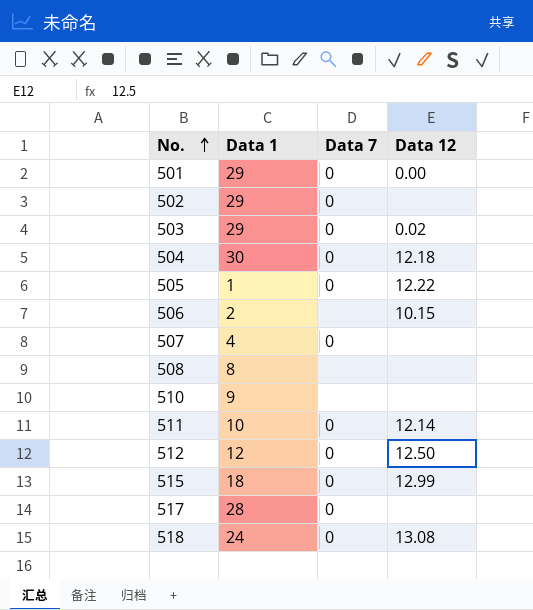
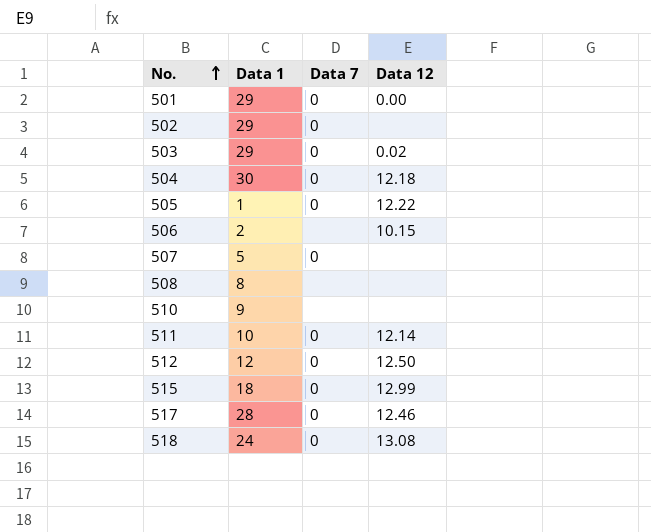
507 | Data 1: 4 -> 5
517 | Data 12: none -> 12.46

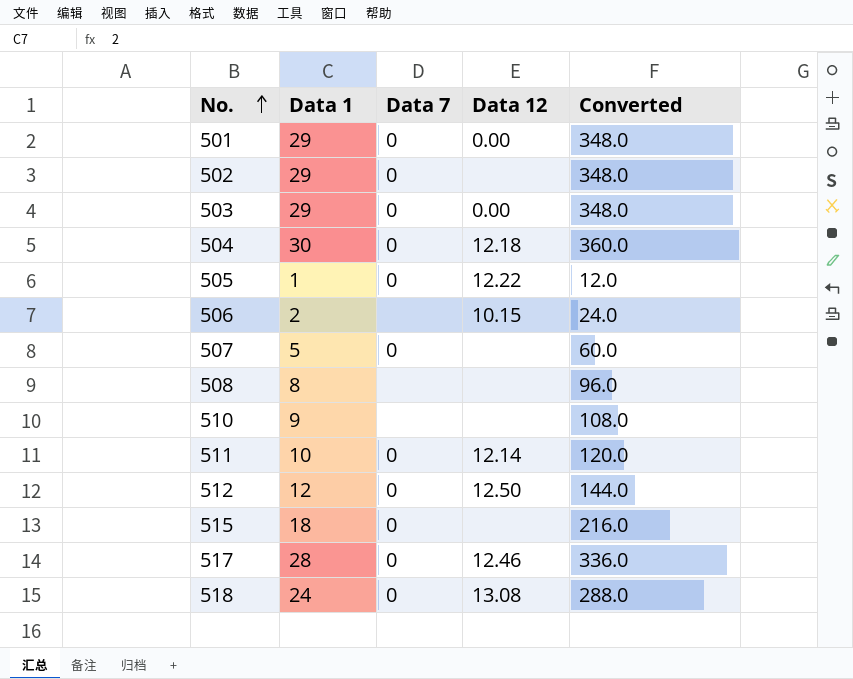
column Converted | formula: none -> [Data 1] * 12
503 | Data 12: 0.02 -> 0.00
515 | Data 12: 12.99 -> none

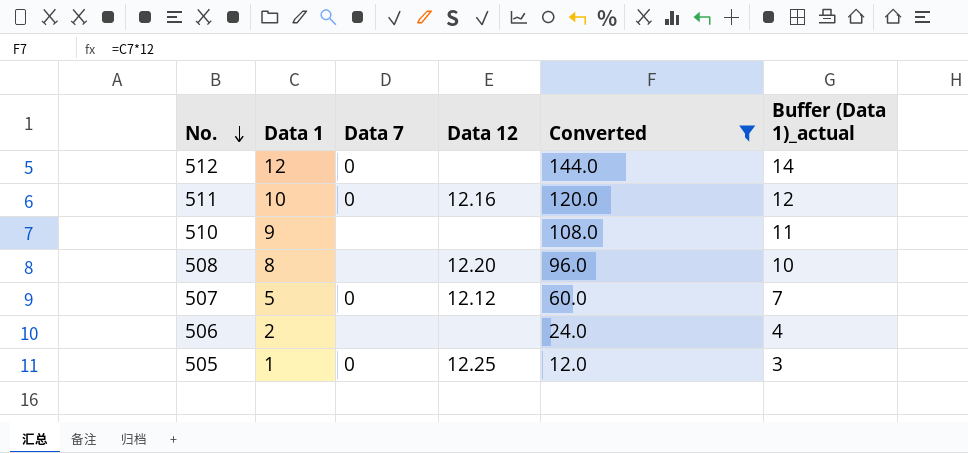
filter: none -> Converted <= 144.0
row order: No. ascending -> No. descending
column Buffer (Data 1)_actual | formula: none -> [Data 1] + 2
512 | Data 12: 12.50 -> none
511 | Data 12: 12.14 -> 12.16
508 | Data 12: none -> 12.20
507 | Data 12: none -> 12.12
506 | Data 12: 10.15 -> none
505 | Data 12: 12.22 -> 12.25

